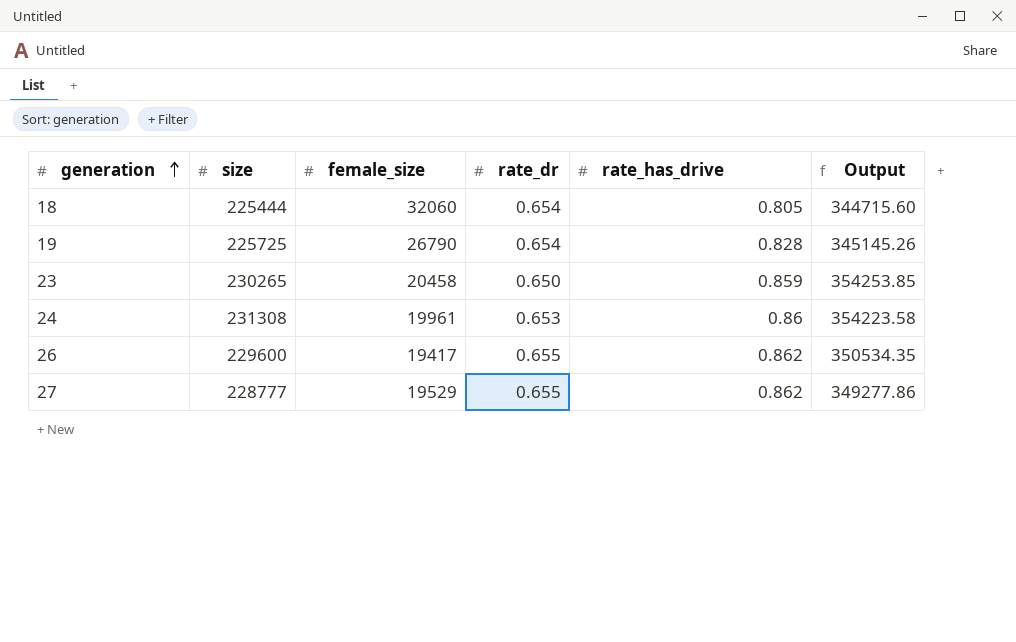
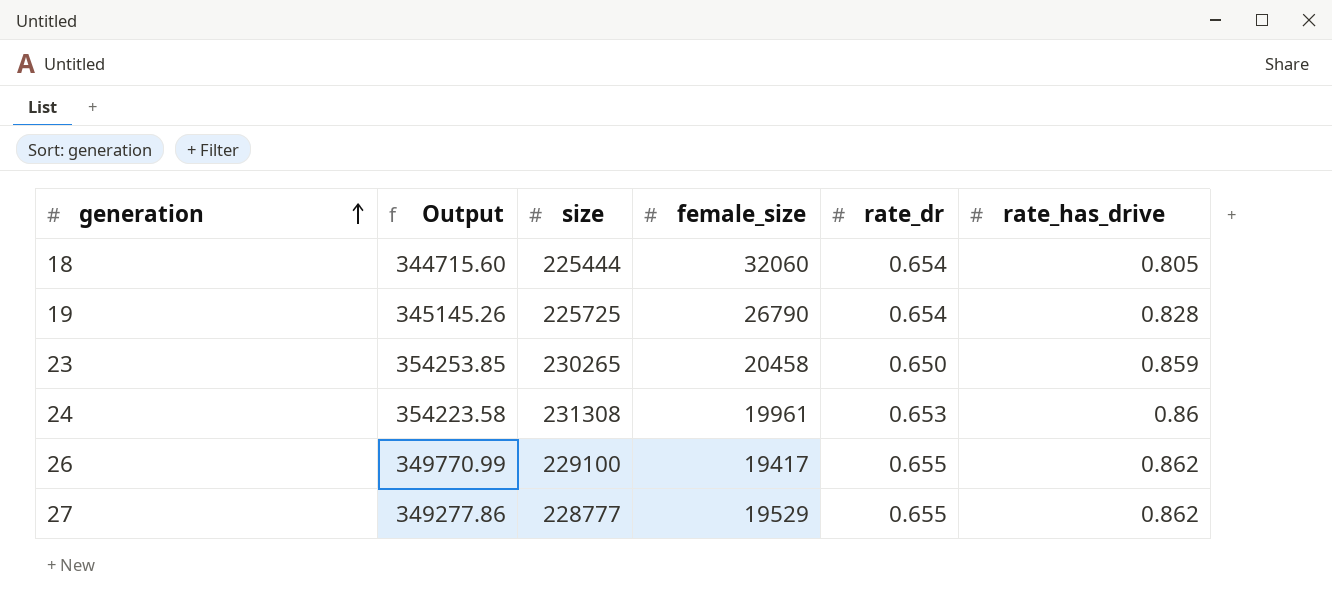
column Output | position: 6 -> 2
26 | Output: 350534.35 -> 349770.99
26 | size: 229600 -> 229100

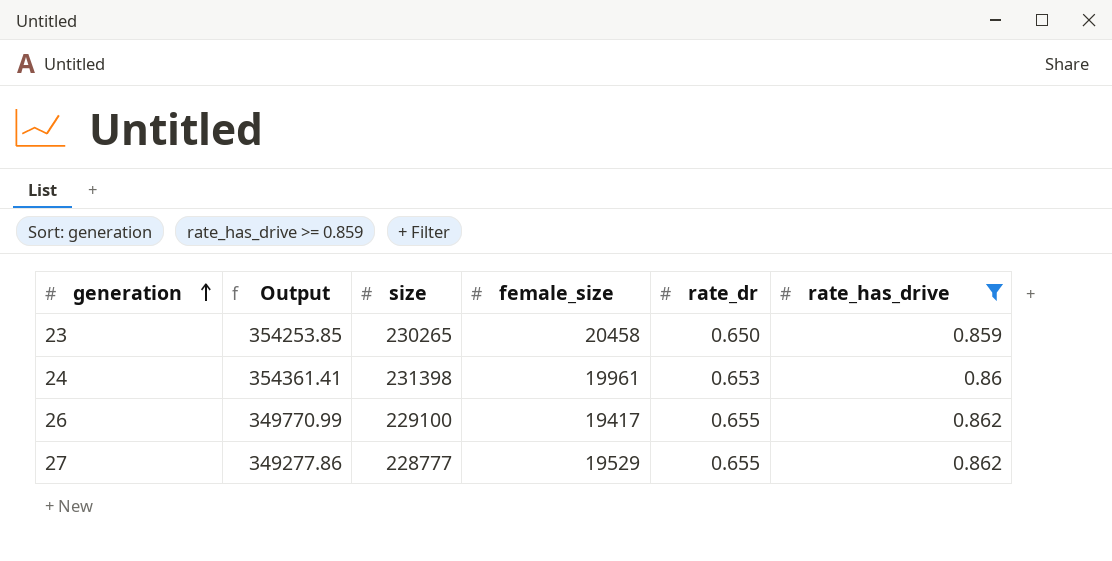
filter: none -> rate_has_drive >= 0.859
24 | Output: 354223.58 -> 354361.41
24 | size: 231308 -> 231398

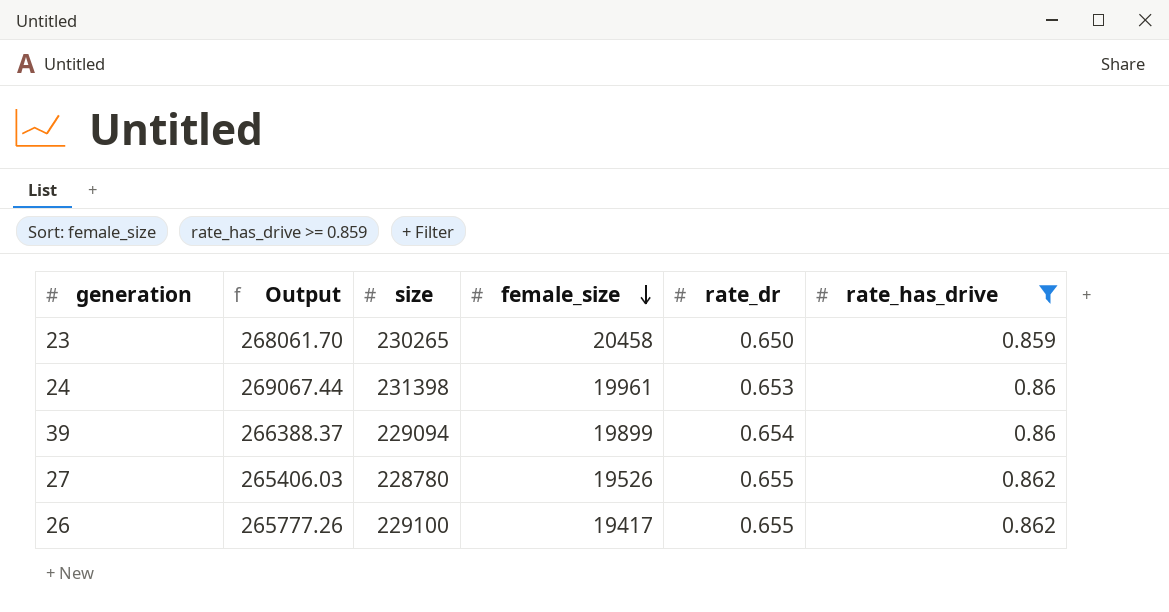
row order: generation ascending -> female_size descending
column Output | formula: [size] / [rate_dr] -> [size] / [rate_has_drive]
row 39: none -> 266388.37 | 229094 | 19899 | 0.654 | 0.86
27 | size: 228777 -> 228780
27 | female_size: 19529 -> 19526

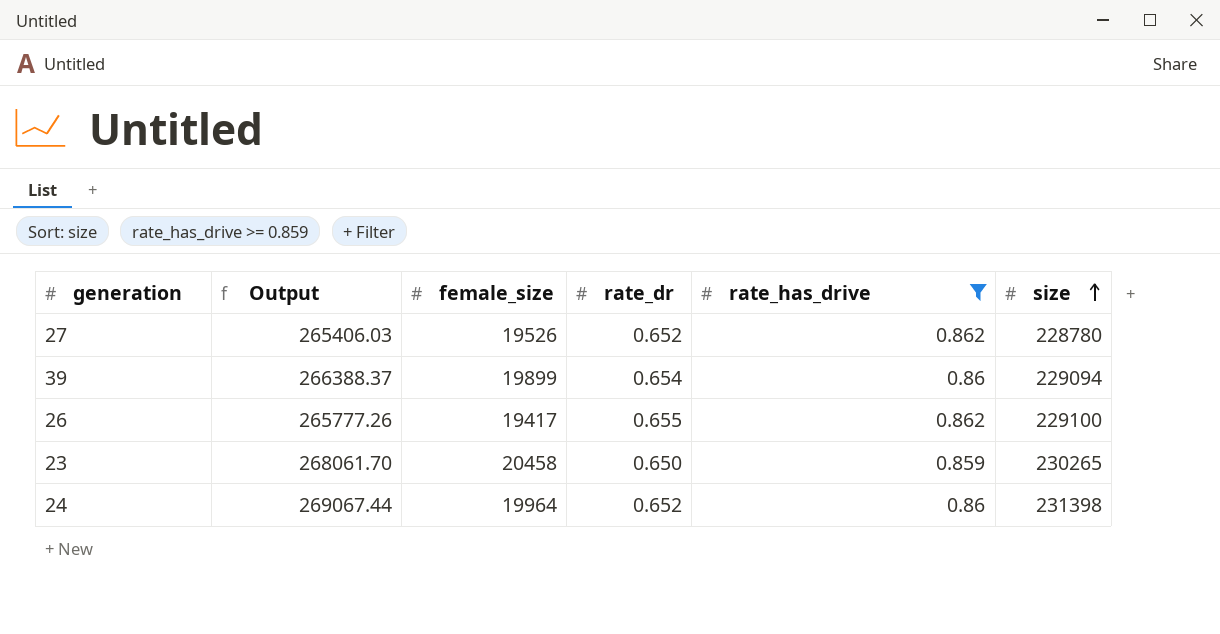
row order: female_size descending -> size ascending
column size | position: 3 -> 6
27 | rate_dr: 0.655 -> 0.652
24 | female_size: 19961 -> 19964
24 | rate_dr: 0.653 -> 0.652

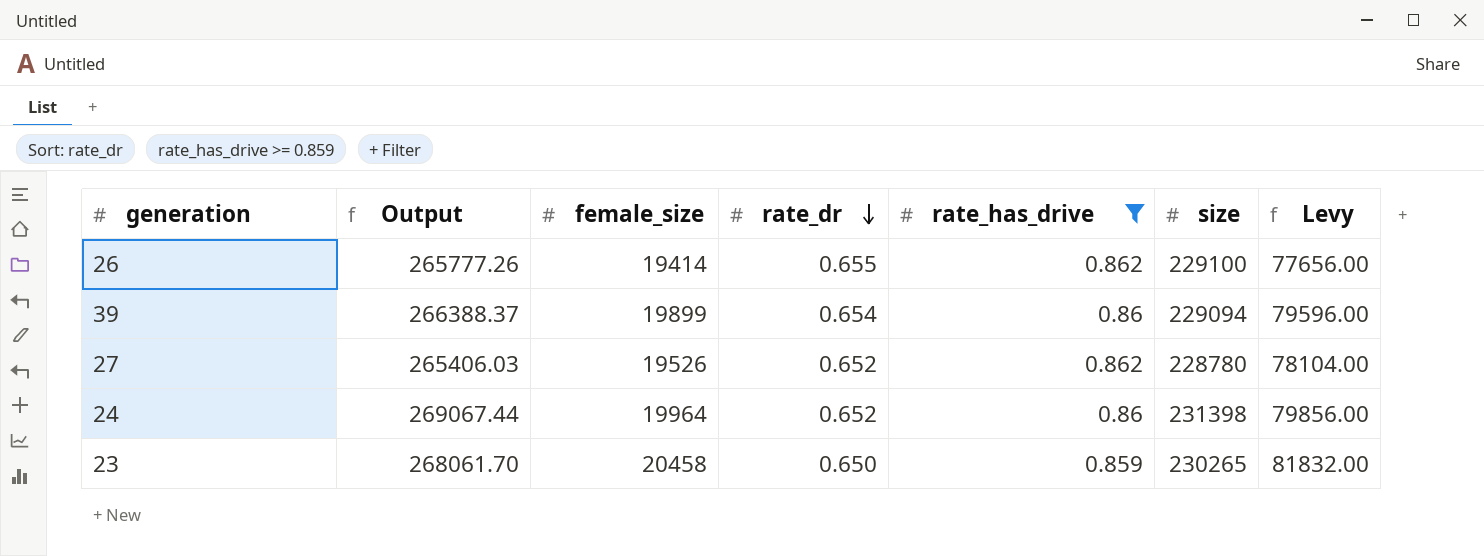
row order: size ascending -> rate_dr descending
column Levy | formula: none -> [female_size] * 4
26 | female_size: 19417 -> 19414

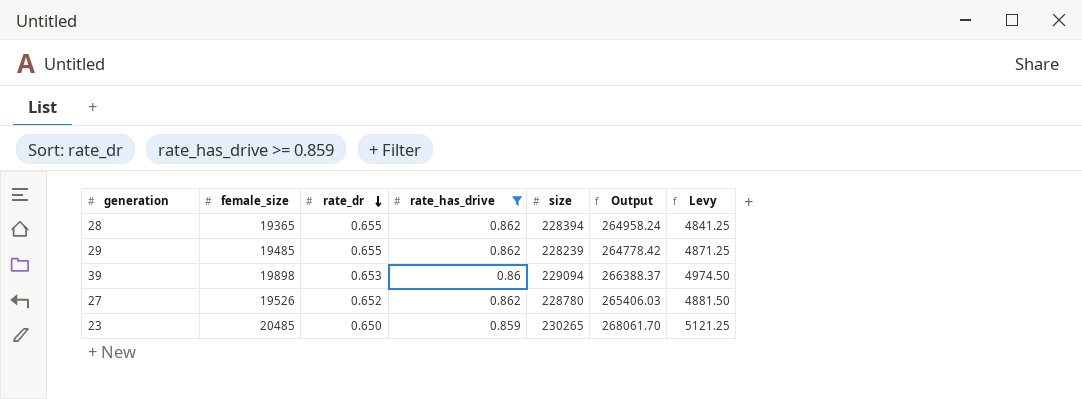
column Output | position: 2 -> 6
column Levy | formula: [female_size] * 4 -> [female_size] * 0.25
row 26: 265777.26 | 19414 | 0.655 | 0.862 | 229100 | 77656.00 -> none
row 24: 269067.44 | 19964 | 0.652 | 0.86 | 231398 | 79856.00 -> none
row 28: none -> 19365 | 0.655 | 0.862 | 228394 | 264958.24 | 4841.25
row 29: none -> 19485 | 0.655 | 0.862 | 228239 | 264778.42 | 4871.25
39 | female_size: 19899 -> 19898
39 | rate_dr: 0.654 -> 0.653
23 | female_size: 20458 -> 20485

